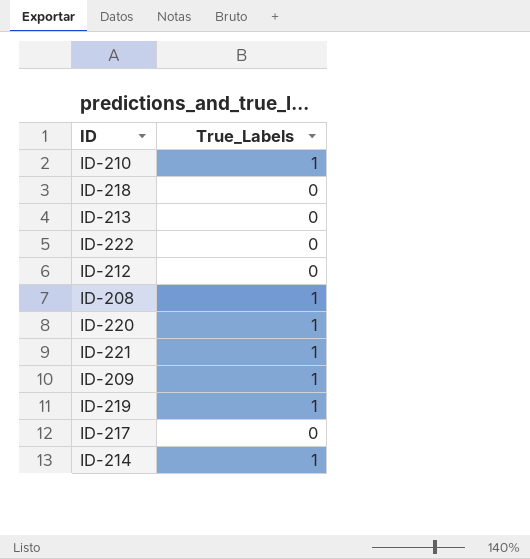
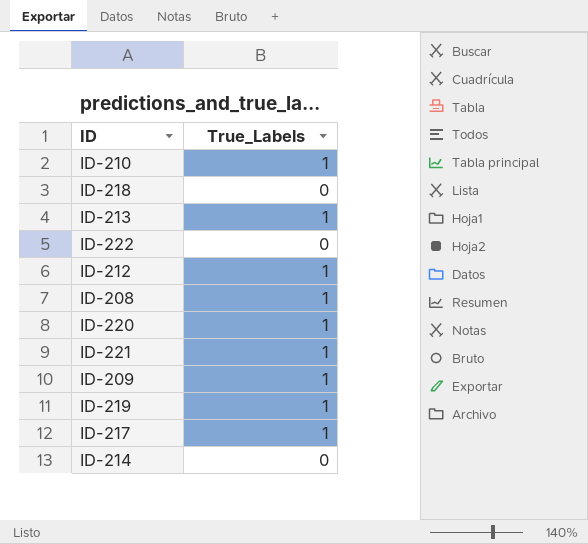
ID-213 | True_Labels: 0 -> 1
ID-212 | True_Labels: 0 -> 1
ID-217 | True_Labels: 0 -> 1
ID-214 | True_Labels: 1 -> 0

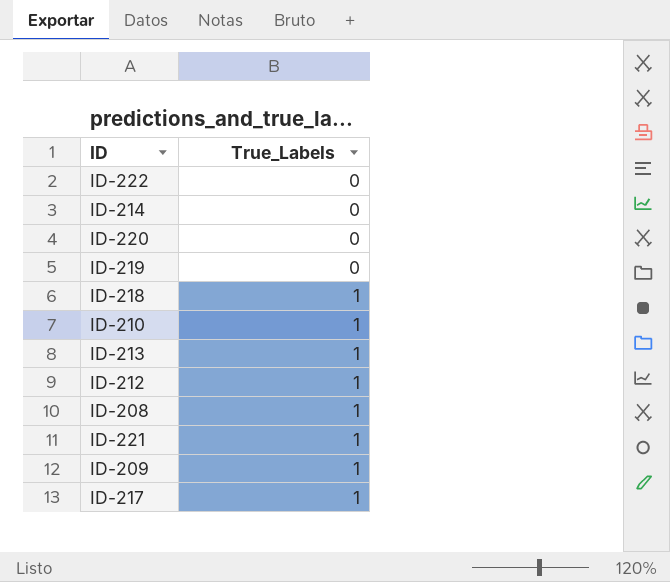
row order: none -> True_Labels ascending
ID-220 | True_Labels: 1 -> 0
ID-219 | True_Labels: 1 -> 0
ID-218 | True_Labels: 0 -> 1

